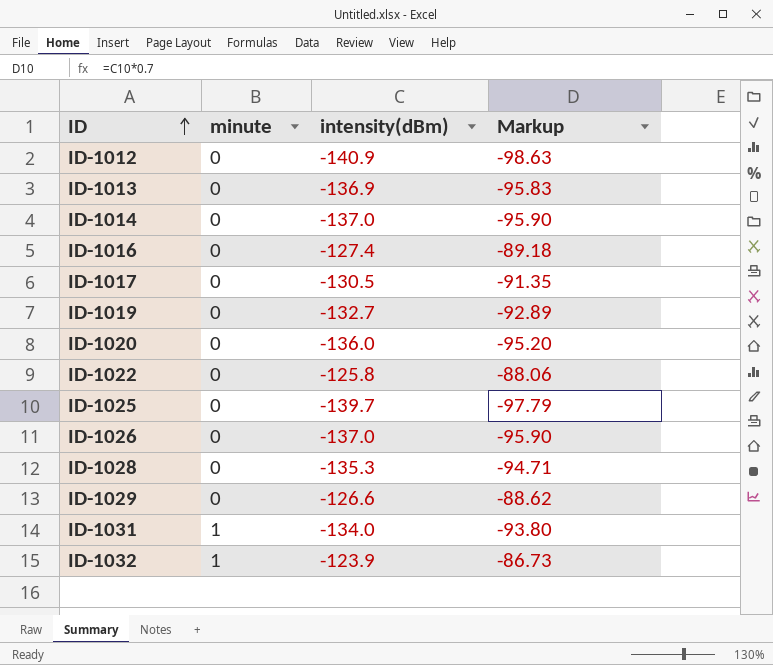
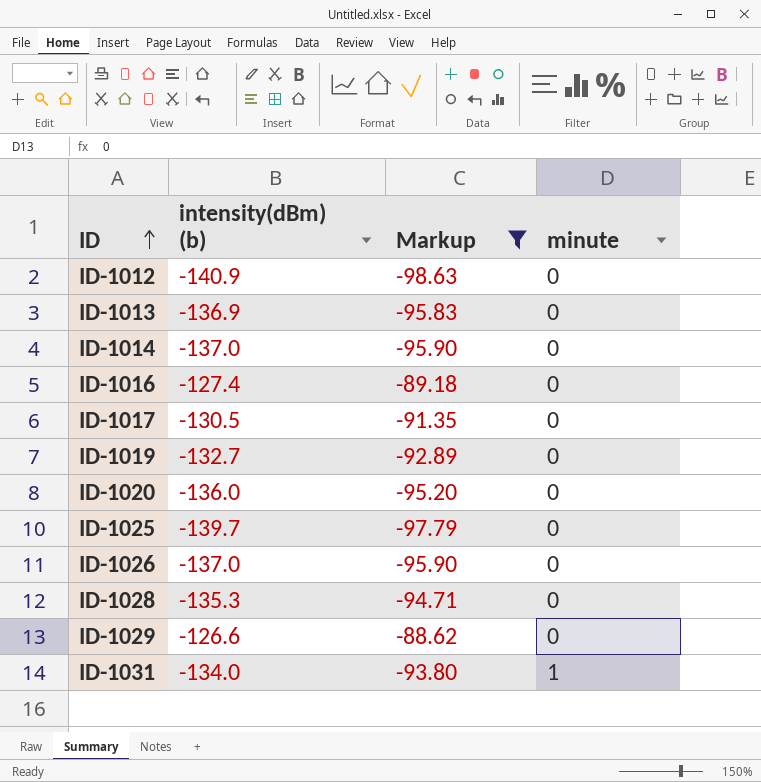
filter: none -> Markup <= -88.62
column name: intensity(dBm) -> intensity(dBm) (b)
column minute | position: 2 -> 4

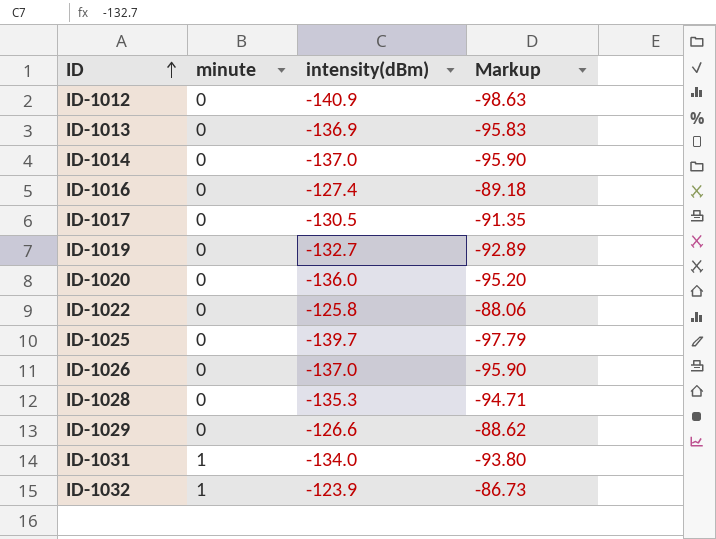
filter: Markup <= -88.62 -> none
column minute | position: 4 -> 2
column name: intensity(dBm) (b) -> intensity(dBm)

